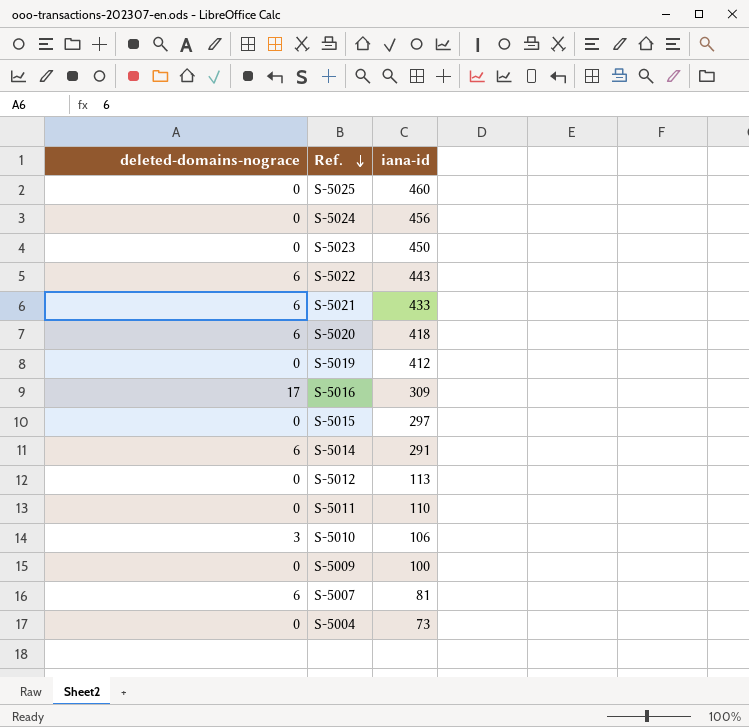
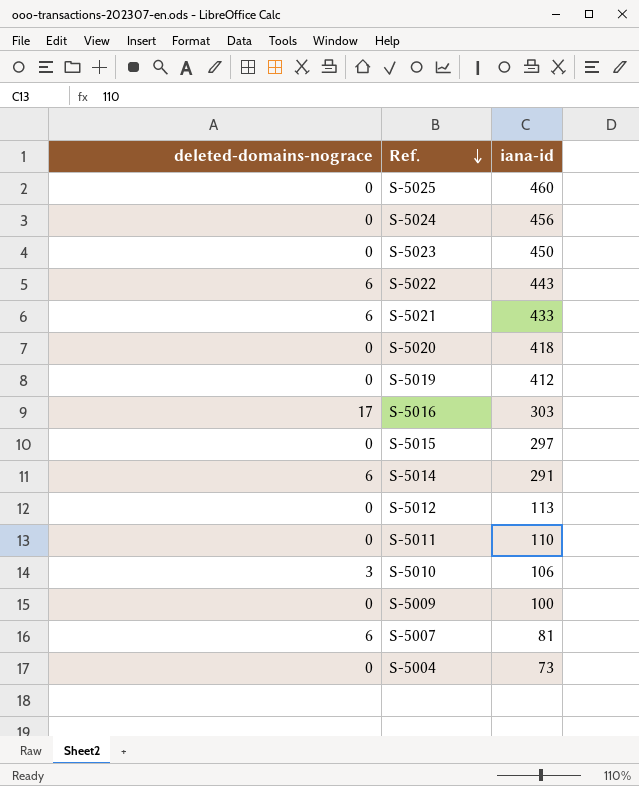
S-5020 | deleted-domains-nograce: 6 -> 0
S-5016 | iana-id: 309 -> 303

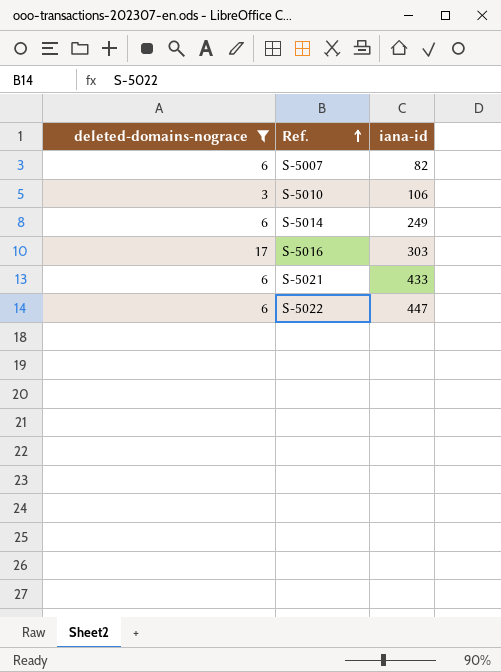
filter: none -> deleted-domains-nograce != 0
row order: Ref. descending -> Ref. ascending
S-5007 | iana-id: 81 -> 82
S-5014 | iana-id: 291 -> 249
S-5022 | iana-id: 443 -> 447

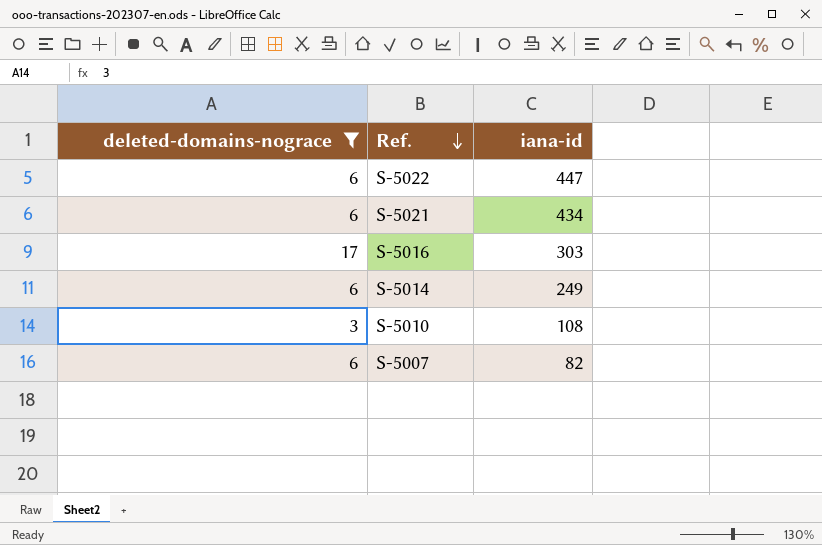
row order: Ref. ascending -> Ref. descending
S-5021 | iana-id: 433 -> 434
S-5010 | iana-id: 106 -> 108

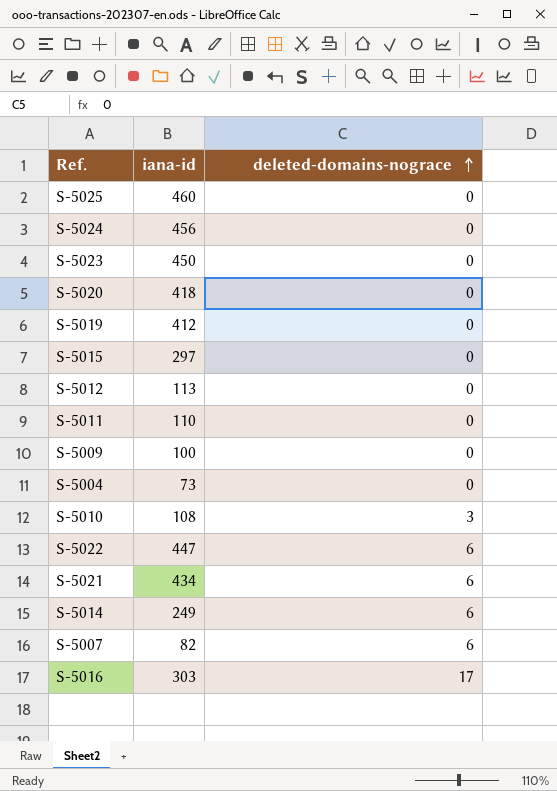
filter: deleted-domains-nograce != 0 -> none
row order: Ref. descending -> deleted-domains-nograce ascending
column deleted-domains-nograce | position: 1 -> 3

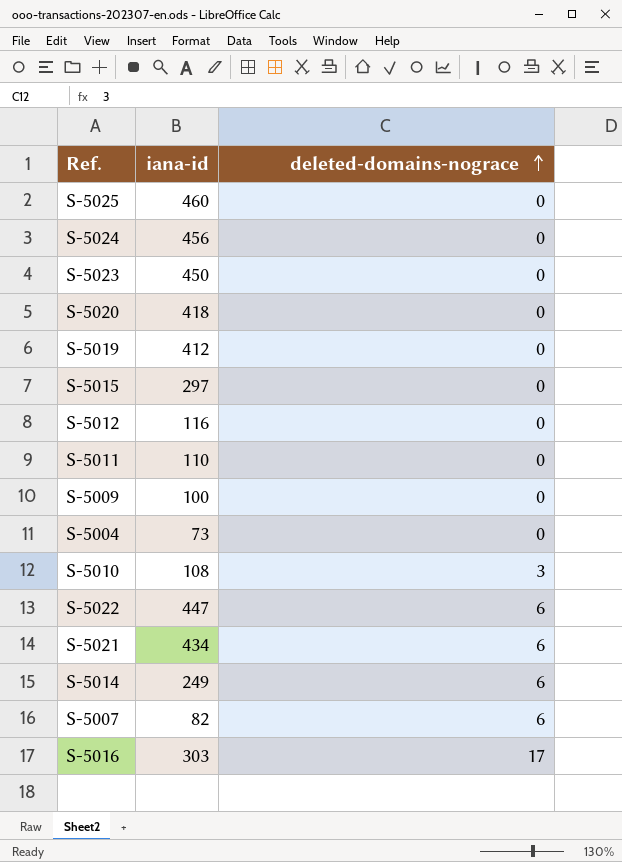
S-5012 | iana-id: 113 -> 116

